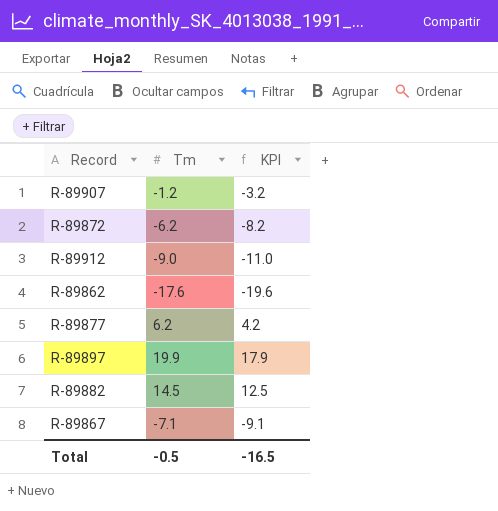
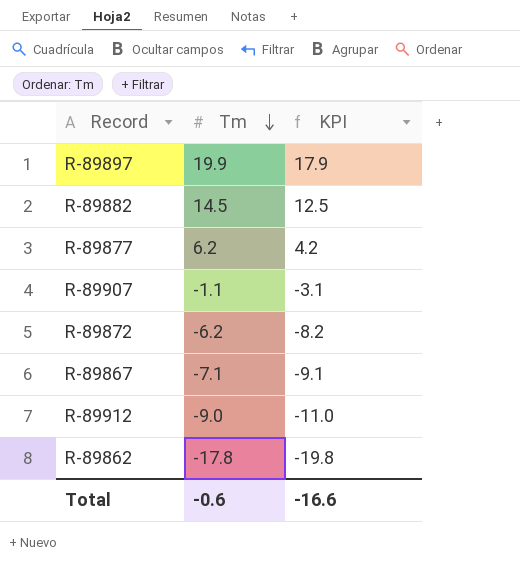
row order: none -> Tm descending
R-89907 | Tm: -1.2 -> -1.1
R-89907 | KPI: -3.2 -> -3.1
R-89862 | Tm: -17.6 -> -17.8
R-89862 | KPI: -19.6 -> -19.8
Total | Tm: -0.5 -> -0.6
Total | KPI: -16.5 -> -16.6

